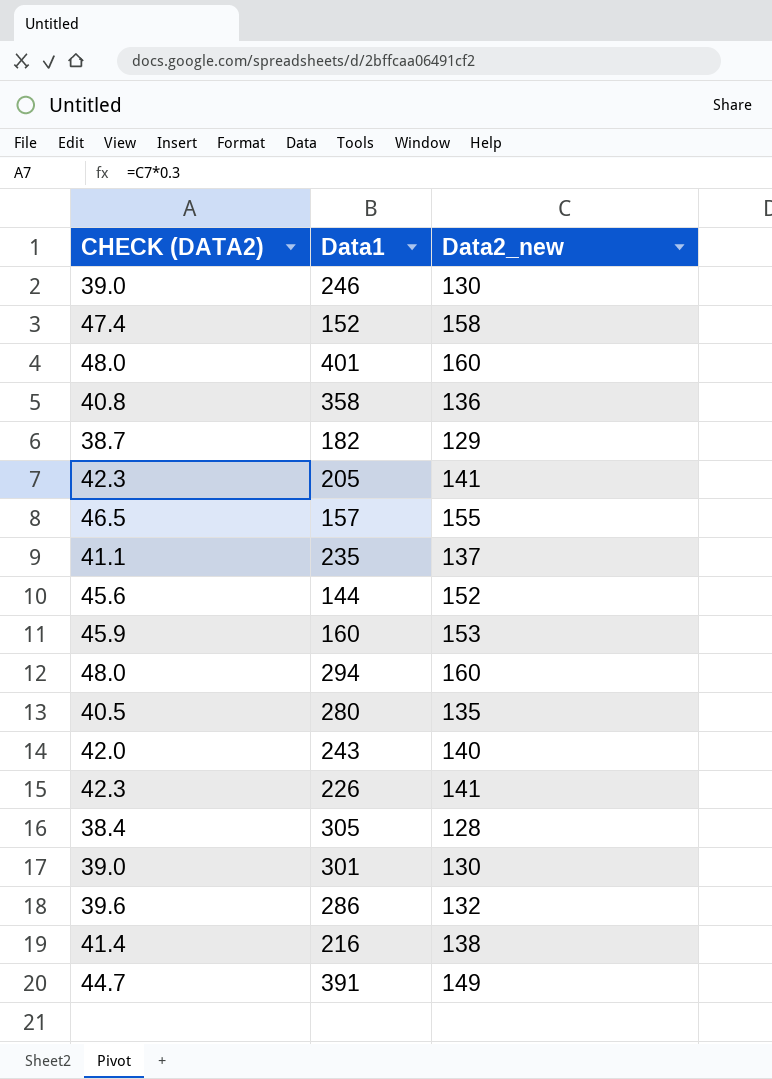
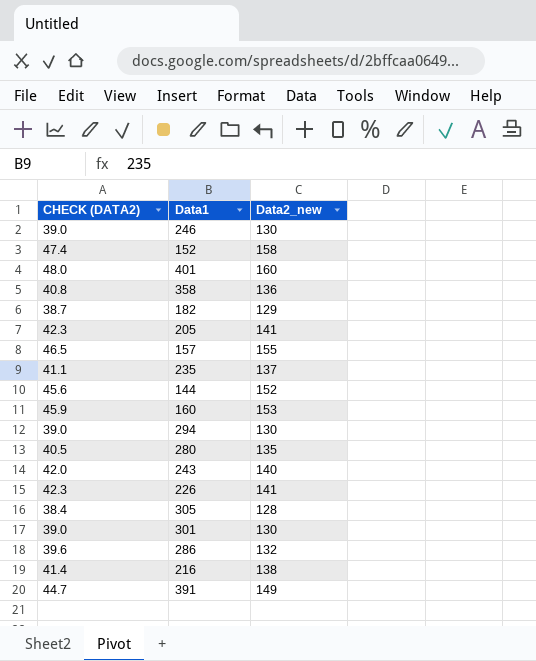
294 | CHECK (DATA2): 48.0 -> 39.0
294 | Data2_new: 160 -> 130

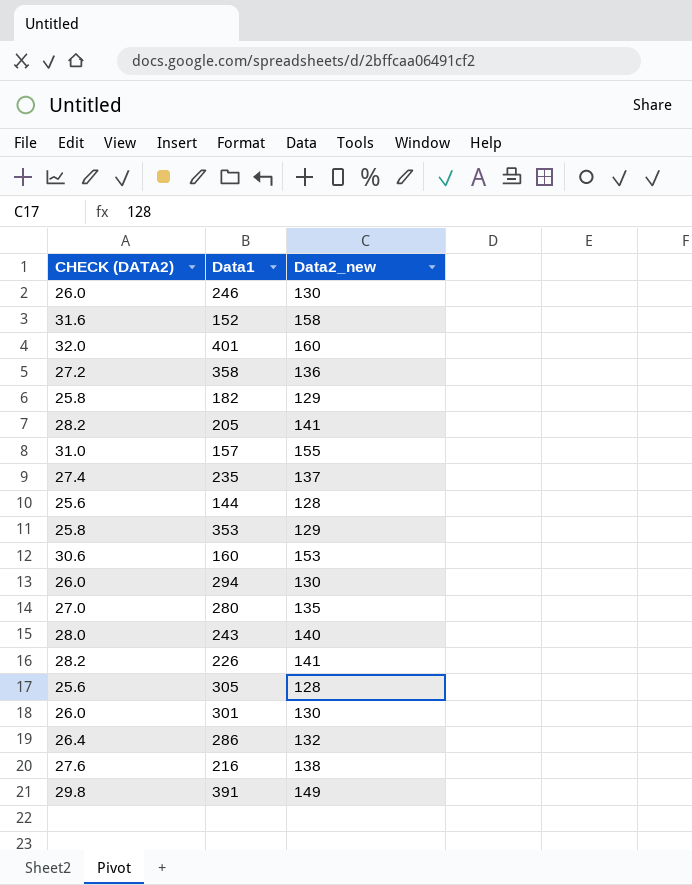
column CHECK (DATA2) | formula: [Data2_new] * 0.3 -> [Data2_new] * 0.2
144 | Data2_new: 152 -> 128
row 353: none -> 25.8 | 129

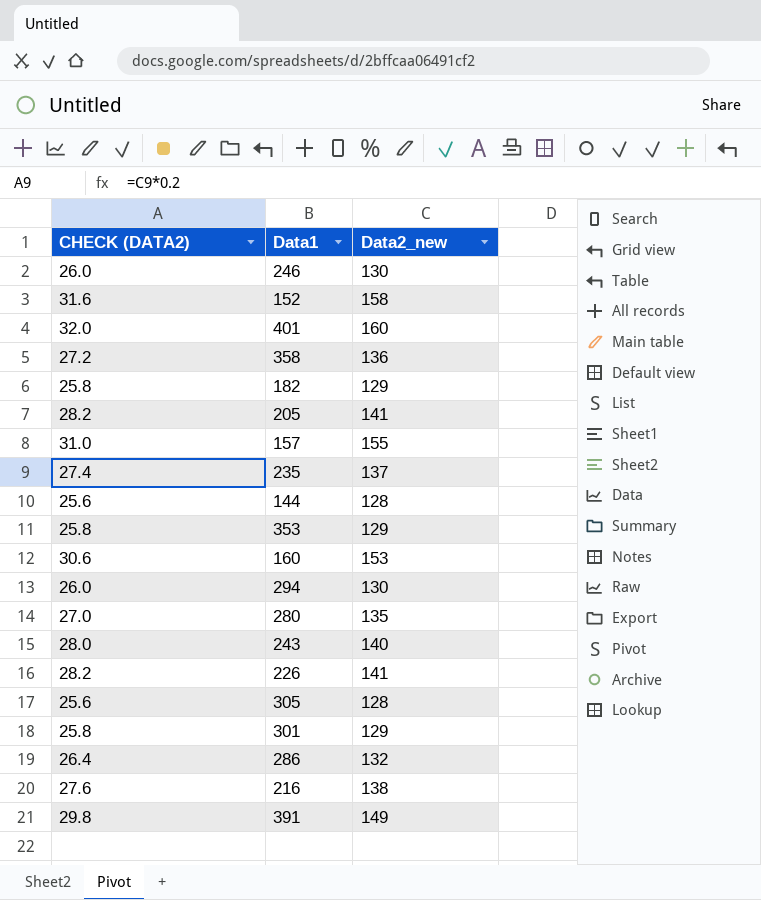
301 | CHECK (DATA2): 26.0 -> 25.8
301 | Data2_new: 130 -> 129

